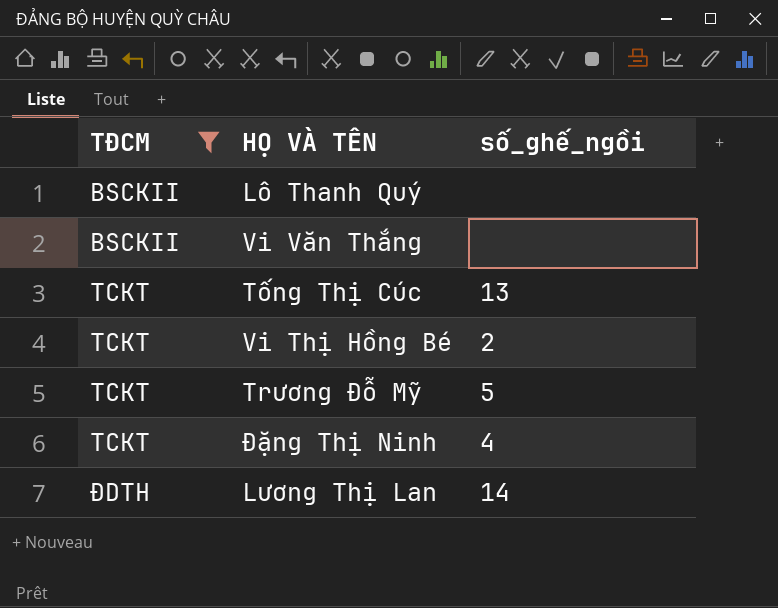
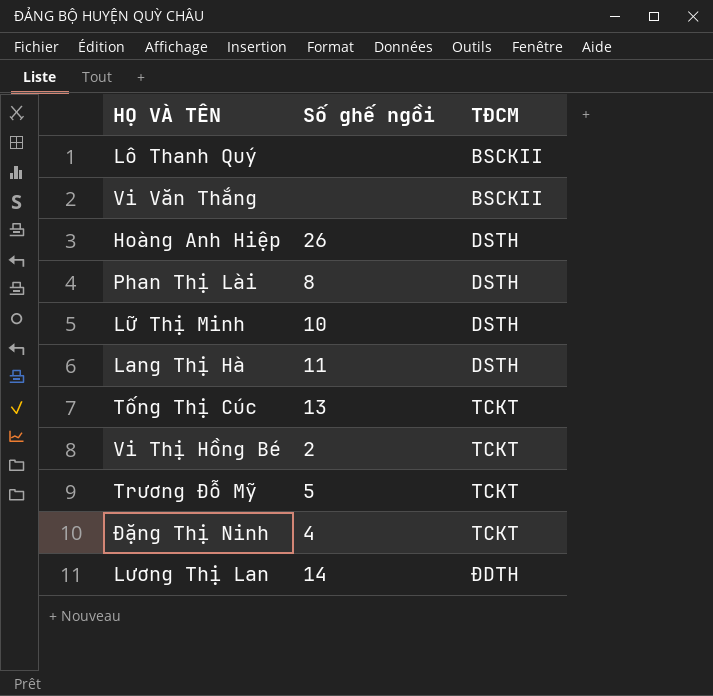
filter: TĐCM != DSTH -> none
column name: số_ghế_ngồi -> Số ghế ngồi
column TĐCM | position: 1 -> 3

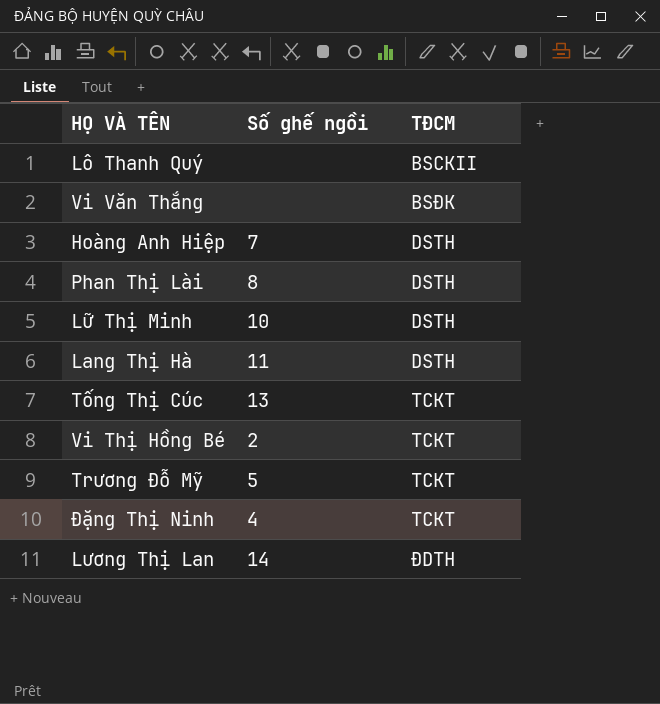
Vi Văn Thắng | TĐCM: BSCKII -> BSĐK
Hoàng Anh Hiệp | Số ghế ngồi: 26 -> 7

